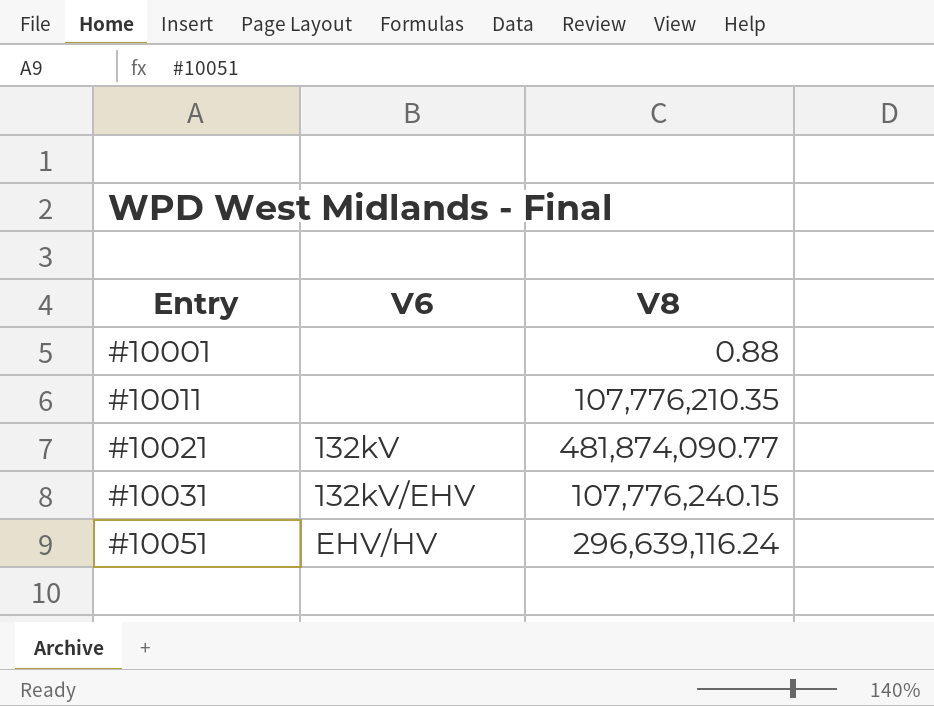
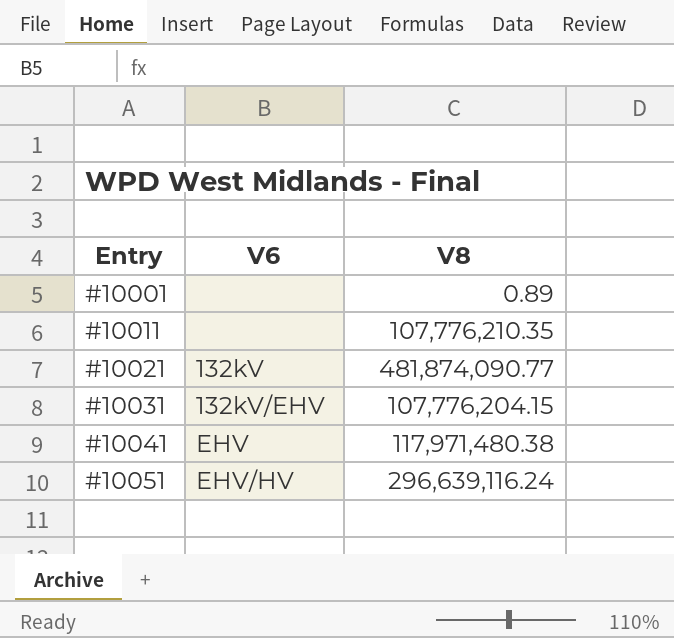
#10001 | V8: 0.88 -> 0.89
#10031 | V8: 107,776,240.15 -> 107,776,204.15
row #10041: none -> EHV | 117,971,480.38

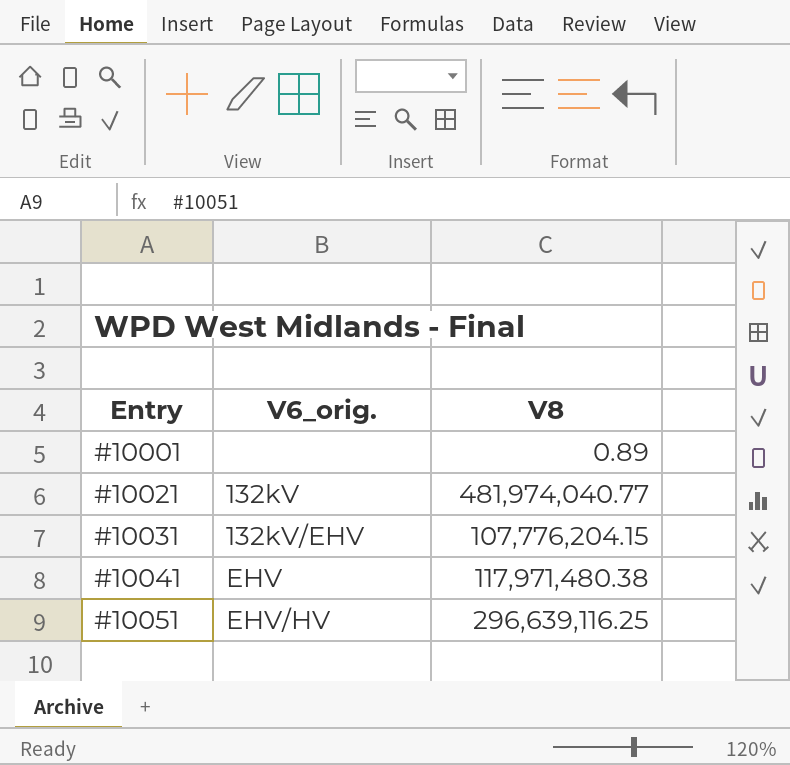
column name: V6 -> V6_orig.
row #10011: none | 107,776,210.35 -> none
#10021 | V8: 481,874,090.77 -> 481,974,040.77
#10051 | V8: 296,639,116.24 -> 296,639,116.25

